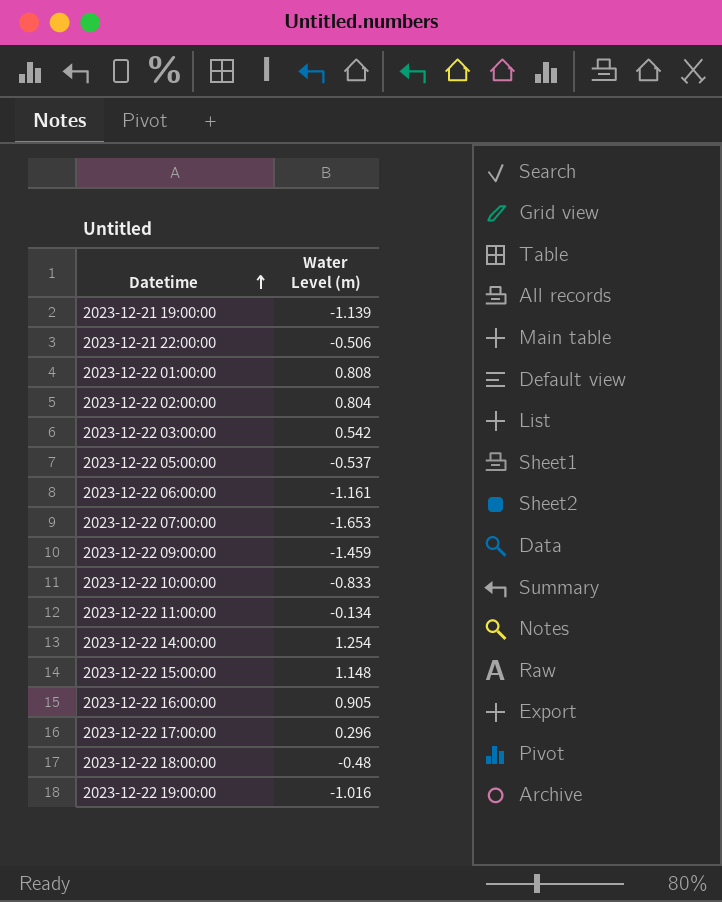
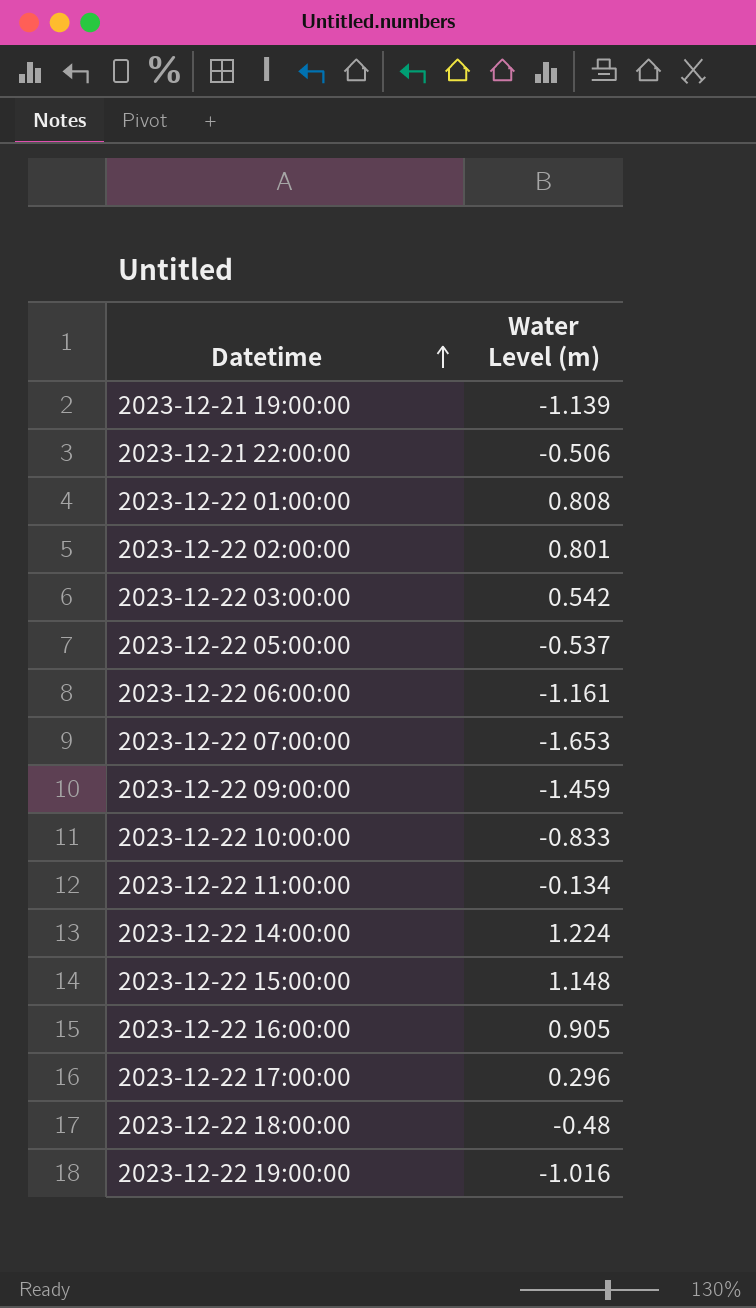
2023-12-22 02:00:00 | Water Level (m): 0.804 -> 0.801
2023-12-22 14:00:00 | Water Level (m): 1.254 -> 1.224

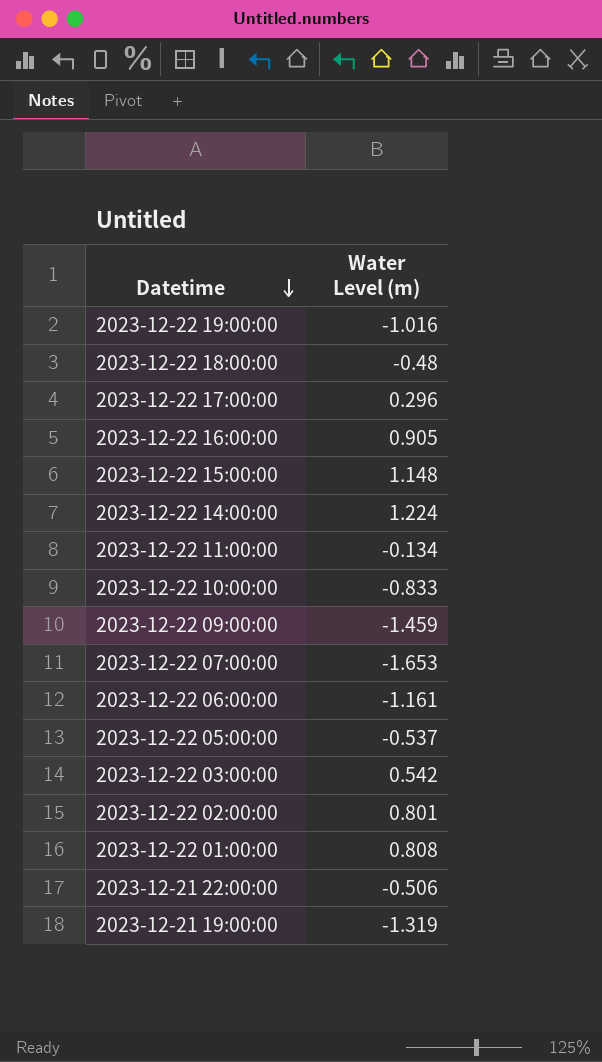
row order: Datetime ascending -> Datetime descending
2023-12-21 19:00:00 | Water Level (m): -1.139 -> -1.319

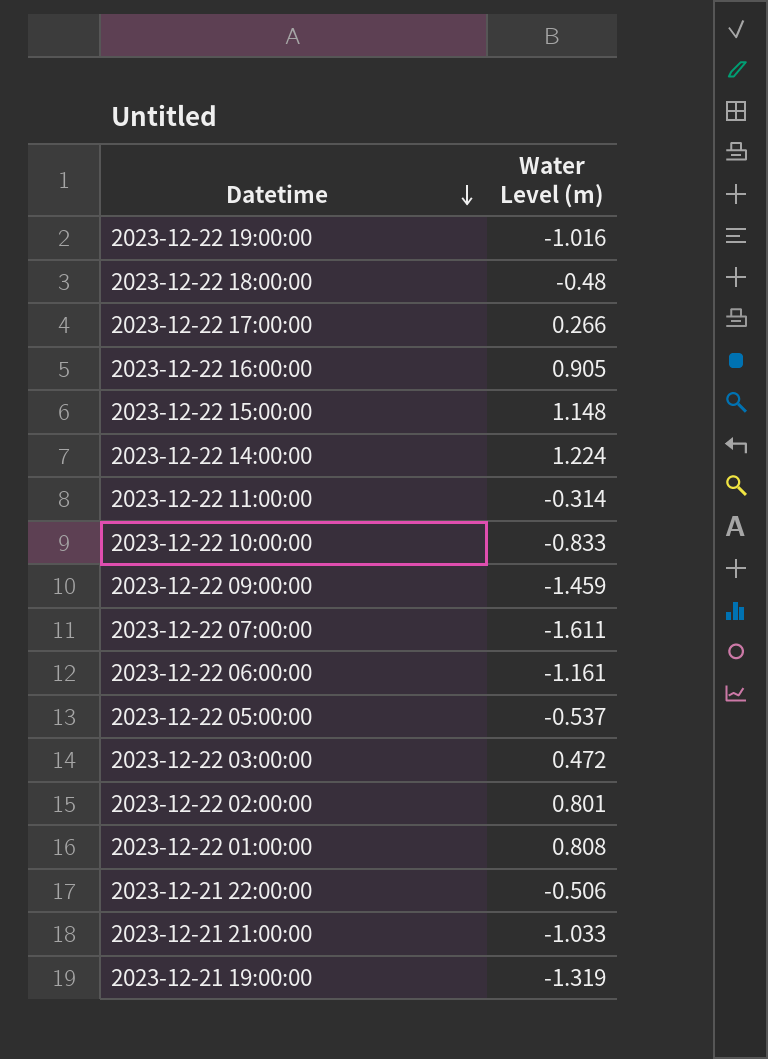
2023-12-22 17:00:00 | Water Level (m): 0.296 -> 0.266
2023-12-22 11:00:00 | Water Level (m): -0.134 -> -0.314
2023-12-22 07:00:00 | Water Level (m): -1.653 -> -1.611
2023-12-22 03:00:00 | Water Level (m): 0.542 -> 0.472
row 2023-12-21 21:00:00: none -> -1.033

